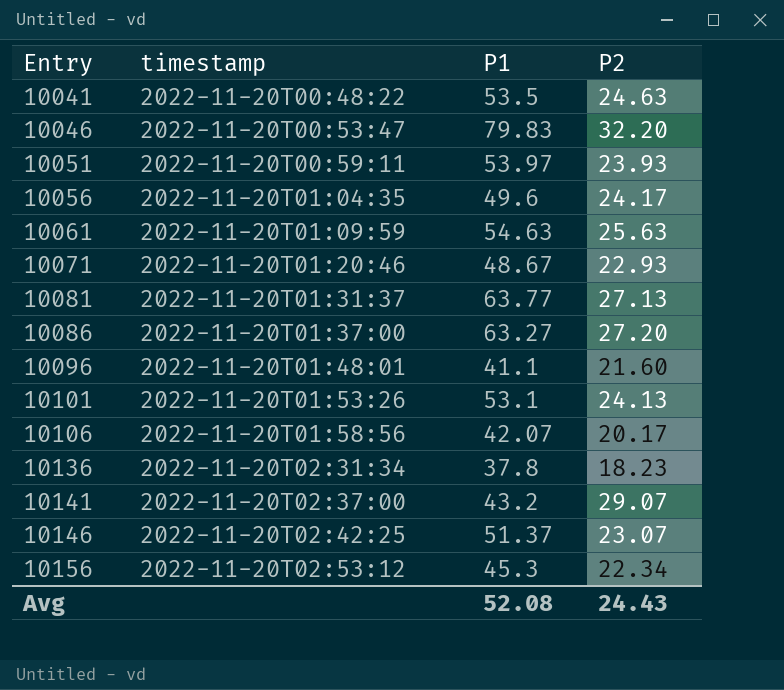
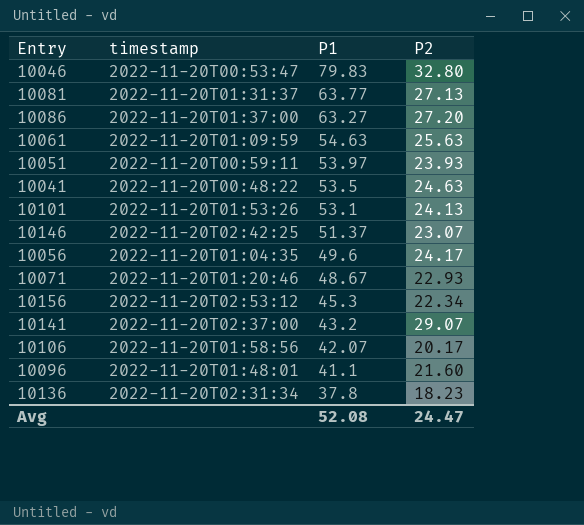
row order: Entry ascending -> P1 descending
10046 | P2: 32.20 -> 32.80
Avg | P2: 24.43 -> 24.47

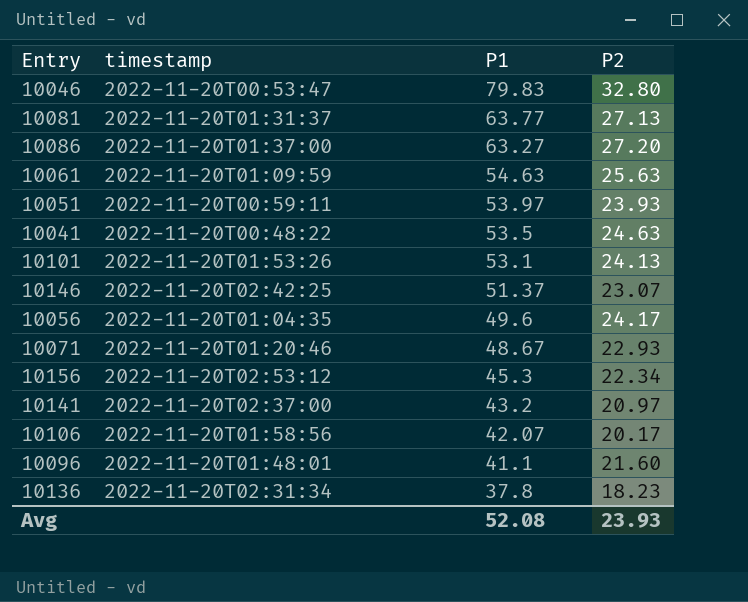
10141 | P2: 29.07 -> 20.97
Avg | P2: 24.47 -> 23.93

